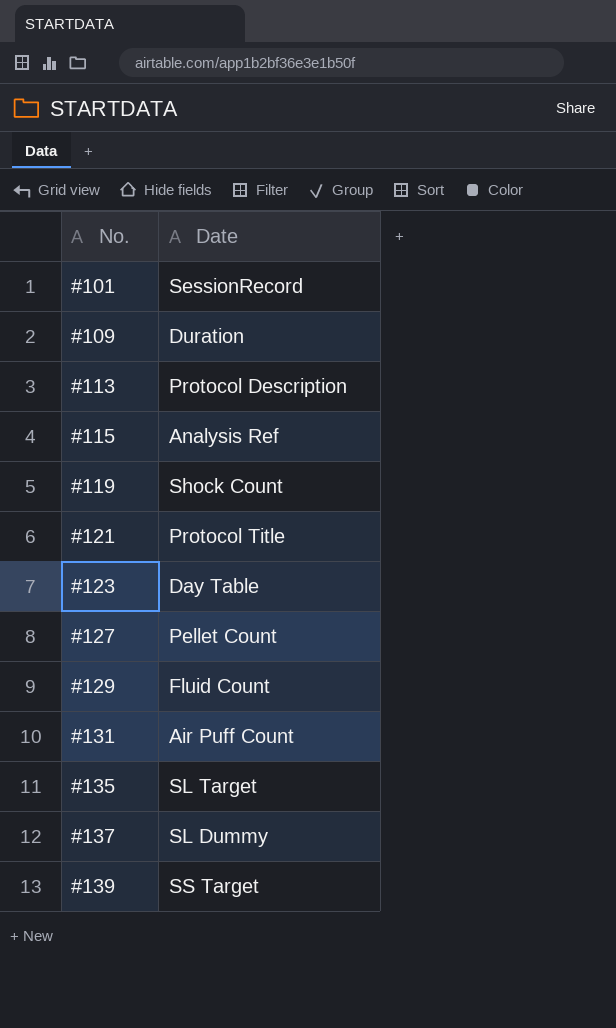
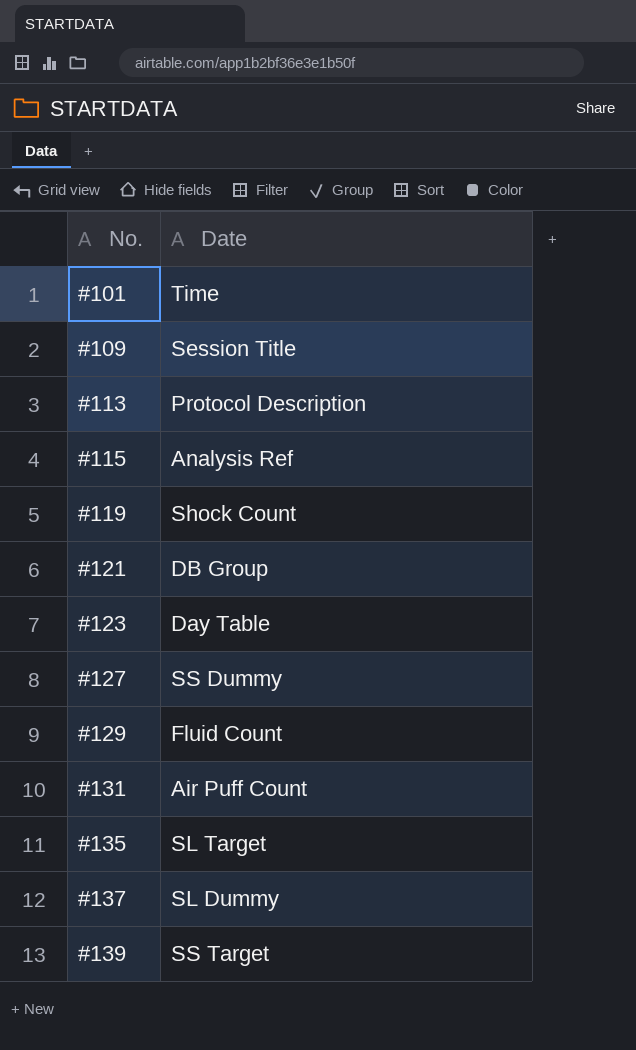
#101 | Date: SessionRecord -> Time
#109 | Date: Duration -> Session Title
#121 | Date: Protocol Title -> DB Group
#127 | Date: Pellet Count -> SS Dummy

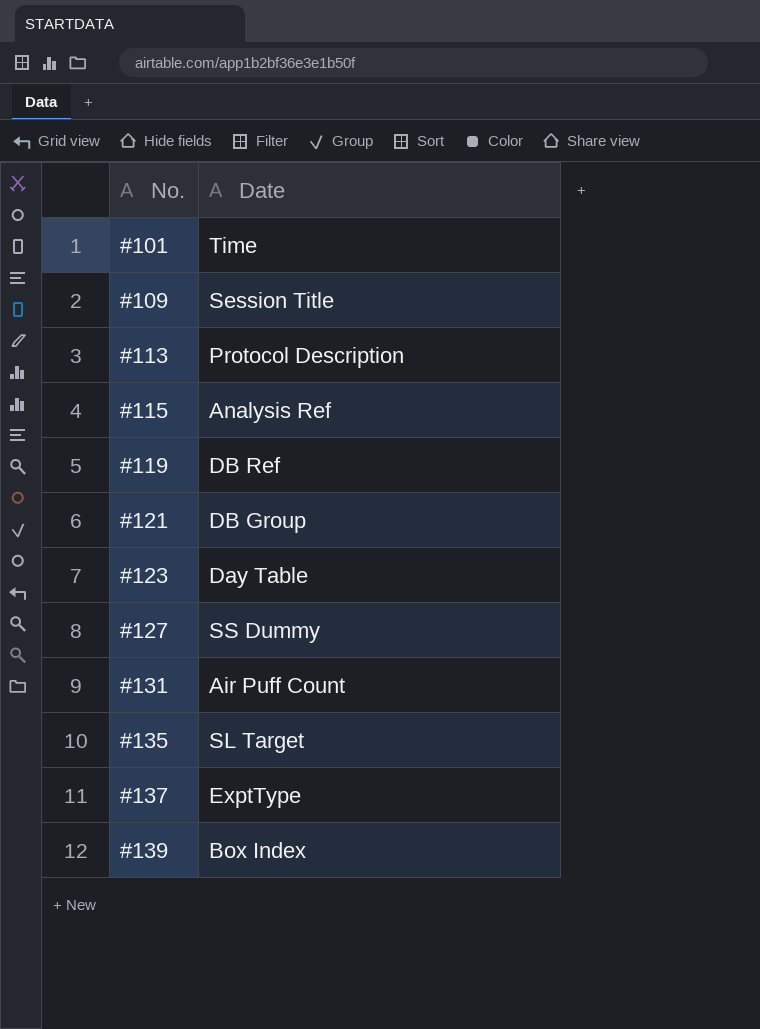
row #129: Fluid Count -> none
#119 | Date: Shock Count -> DB Ref
#137 | Date: SL Dummy -> ExptType
#139 | Date: SS Target -> Box Index

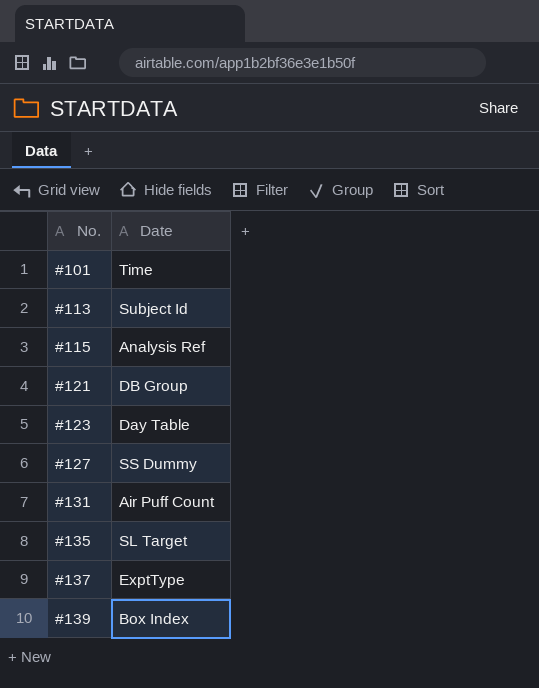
row #109: Session Title -> none
row #119: DB Ref -> none
#113 | Date: Protocol Description -> Subject Id

